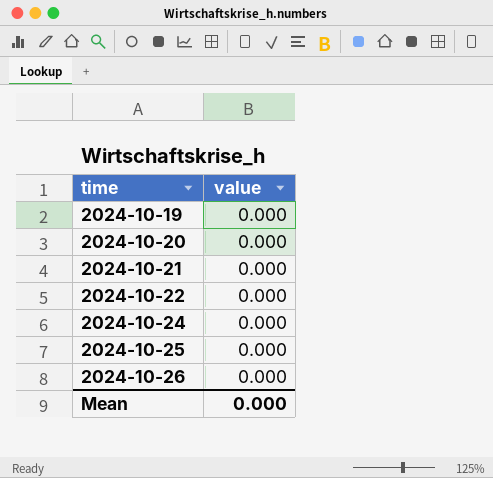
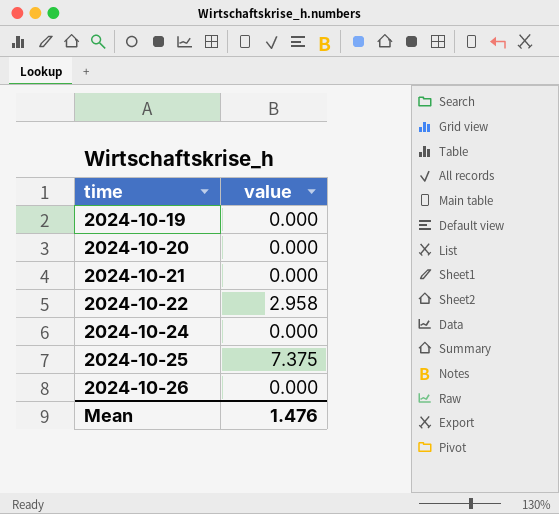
2024-10-22 | value: 0.000 -> 2.958
2024-10-25 | value: 0.000 -> 7.375
Mean | value: 0.000 -> 1.476

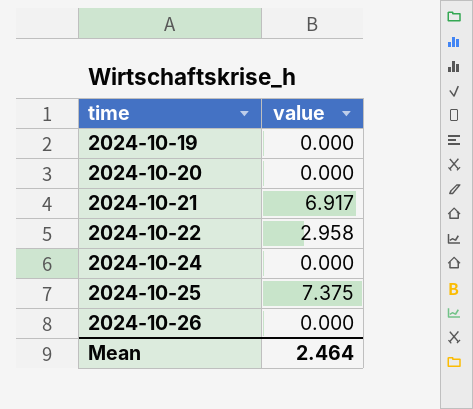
2024-10-21 | value: 0.000 -> 6.917
Mean | value: 1.476 -> 2.464

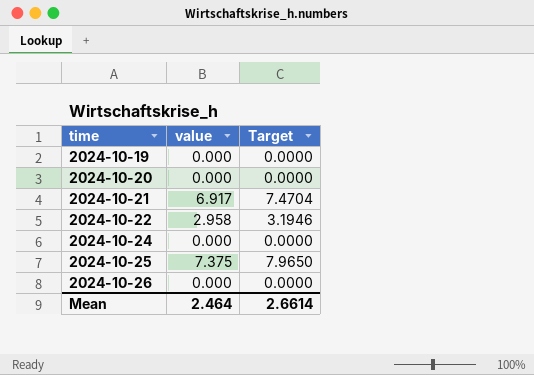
column Target | formula: none -> [value] * 1.08

